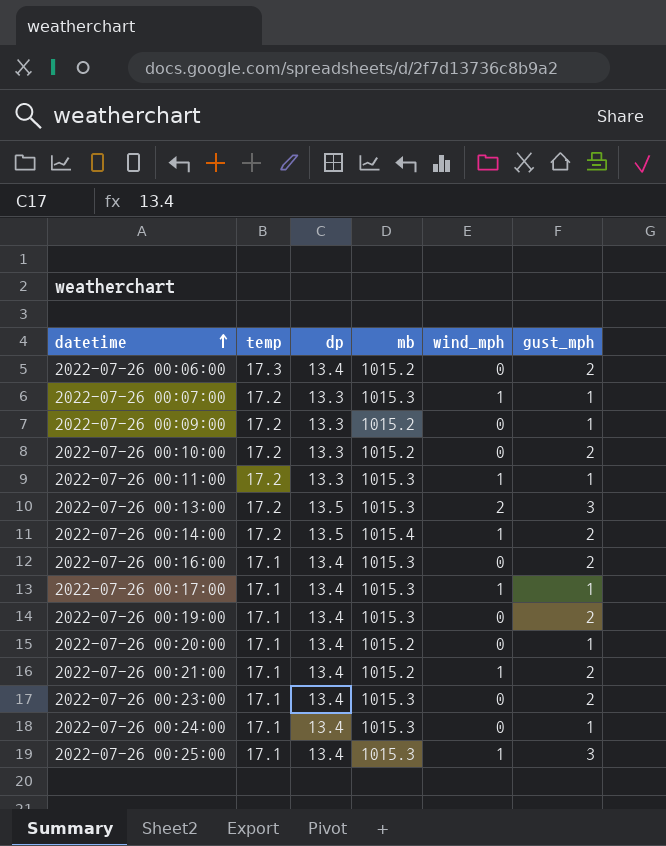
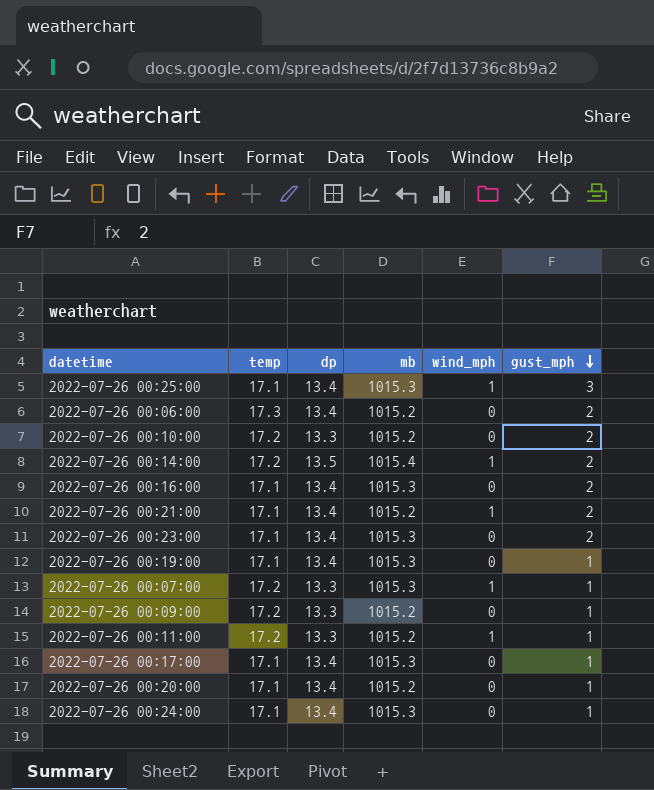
row order: datetime ascending -> gust_mph descending
row 2022-07-26 00:13:00: 17.2 | 13.5 | 1015.3 | 2 | 3 -> none
2022-07-26 00:19:00 | gust_mph: 2 -> 1
2022-07-26 00:11:00 | mb: 1015.3 -> 1015.2
2022-07-26 00:17:00 | wind_mph: 1 -> 0

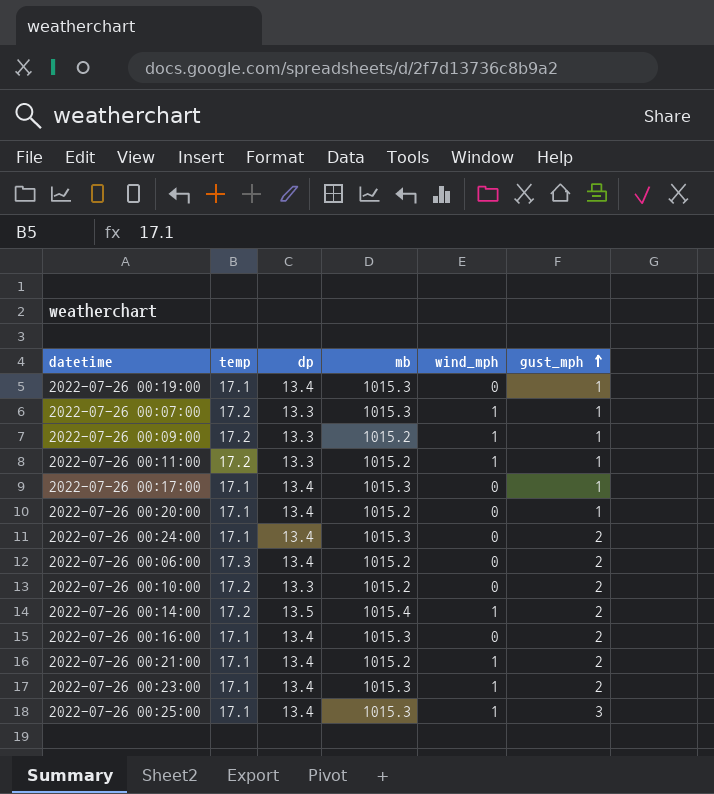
row order: gust_mph descending -> gust_mph ascending
2022-07-26 00:09:00 | wind_mph: 0 -> 1
2022-07-26 00:24:00 | gust_mph: 1 -> 2
2022-07-26 00:23:00 | wind_mph: 0 -> 1

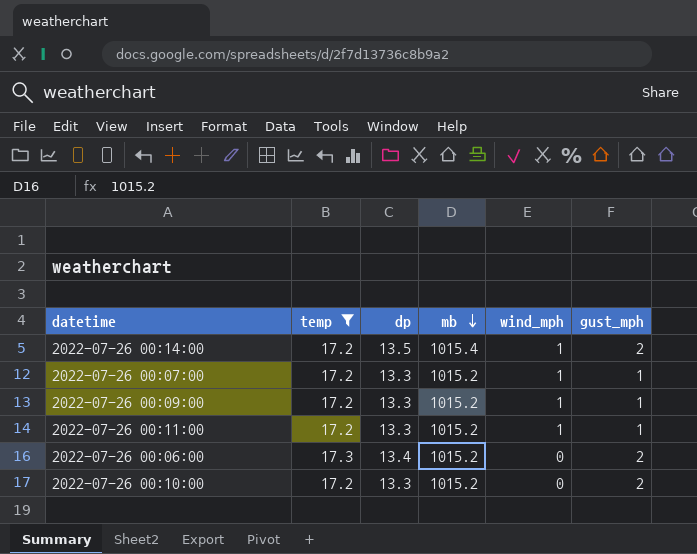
filter: none -> temp != 17.1
row order: gust_mph ascending -> mb descending
2022-07-26 00:07:00 | mb: 1015.3 -> 1015.2

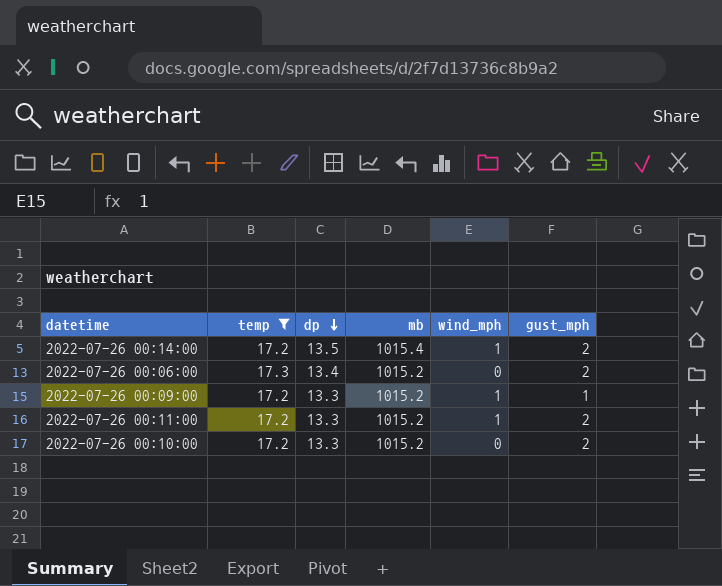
row order: mb descending -> dp descending
row 2022-07-26 00:07:00: 17.2 | 13.3 | 1015.2 | 1 | 1 -> none
2022-07-26 00:11:00 | gust_mph: 1 -> 2

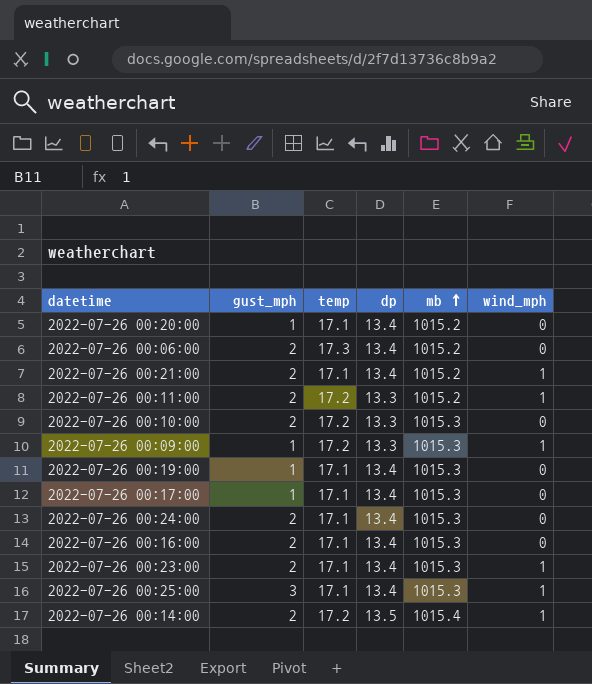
filter: temp != 17.1 -> none
row order: dp descending -> mb ascending
column gust_mph | position: 6 -> 2
2022-07-26 00:10:00 | mb: 1015.2 -> 1015.3
2022-07-26 00:09:00 | mb: 1015.2 -> 1015.3

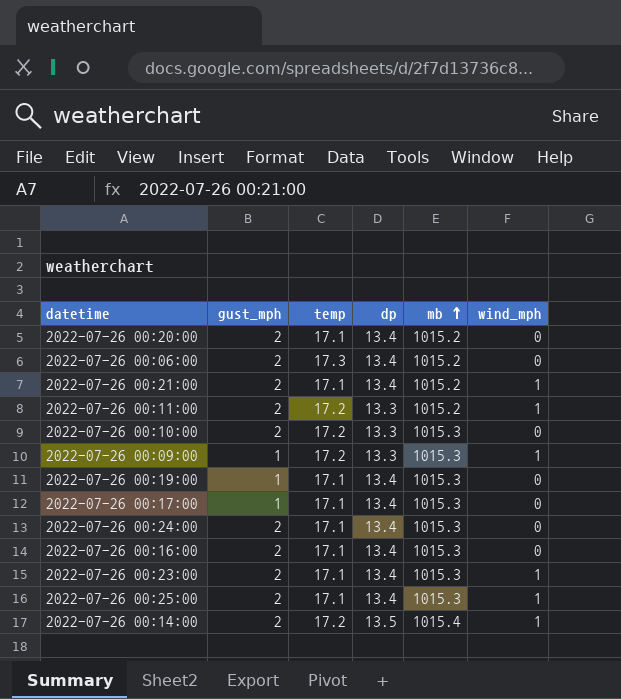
2022-07-26 00:20:00 | gust_mph: 1 -> 2
2022-07-26 00:25:00 | gust_mph: 3 -> 2

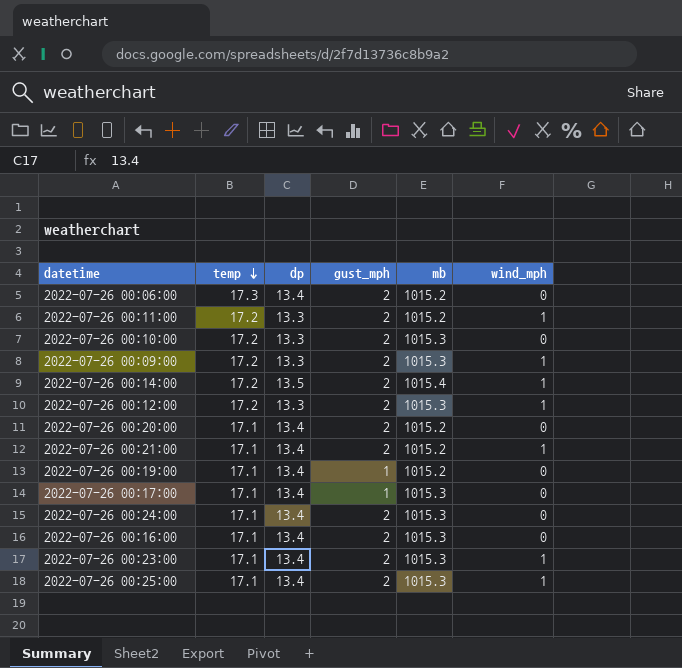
row order: mb ascending -> temp descending
column gust_mph | position: 2 -> 4
2022-07-26 00:09:00 | gust_mph: 1 -> 2
row 2022-07-26 00:12:00: none -> 17.2 | 13.3 | 2 | 1015.3 | 1
2022-07-26 00:19:00 | mb: 1015.3 -> 1015.2

